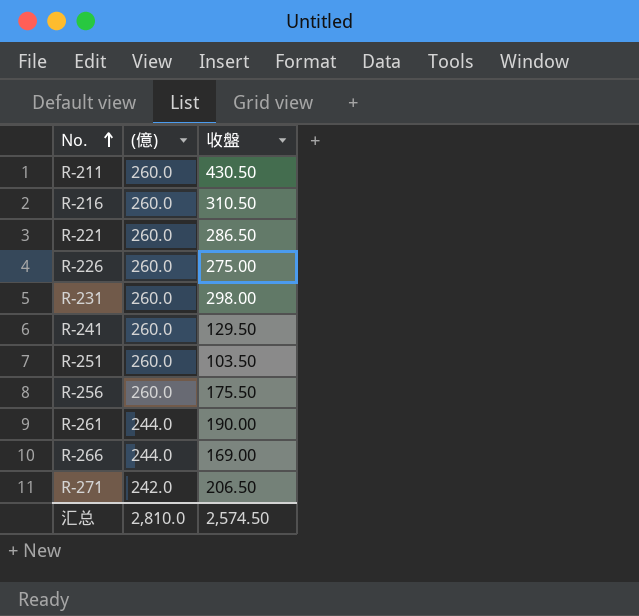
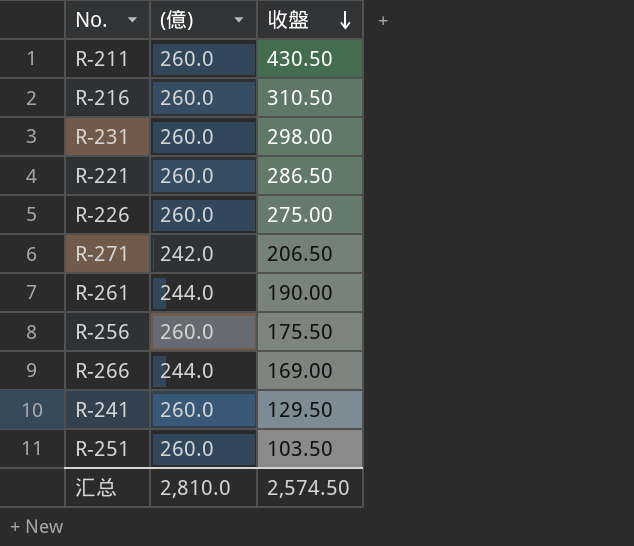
row order: No. ascending -> 收盤 descending

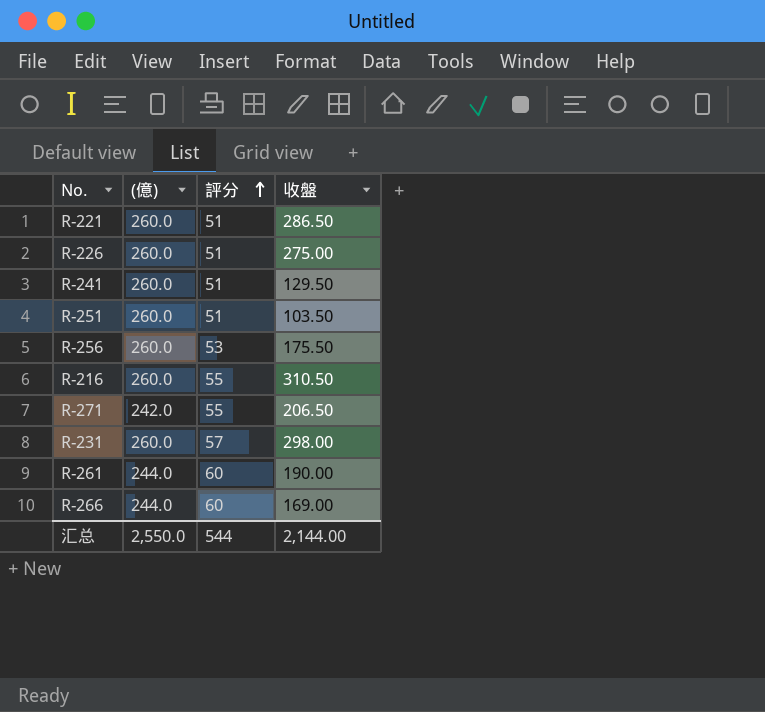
row order: 收盤 descending -> 評分 ascending
column 評分 | position: none -> 3
row R-211: 260.0 | 430.50 -> none
汇总 | (億): 2,810.0 -> 2,550.0
汇总 | 收盤: 2,574.50 -> 2,144.00

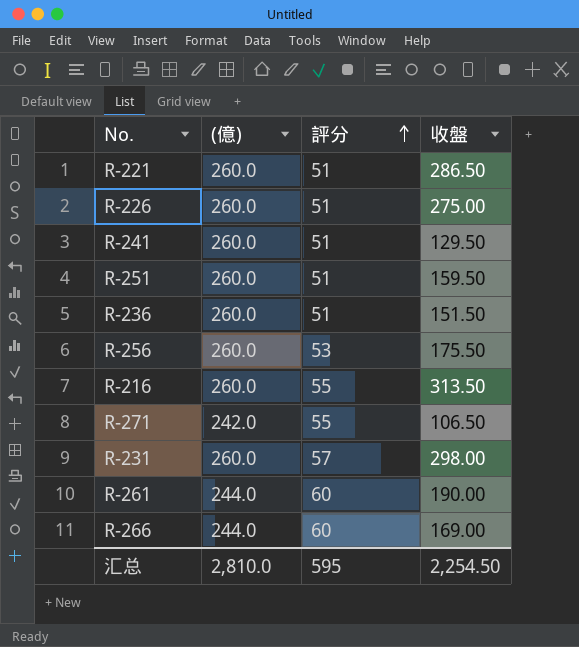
R-251 | 收盤: 103.50 -> 159.50
row R-236: none -> 260.0 | 51 | 151.50
R-216 | 收盤: 310.50 -> 313.50
R-271 | 收盤: 206.50 -> 106.50
汇总 | (億): 2,550.0 -> 2,810.0
汇总 | 評分: 544 -> 595
汇总 | 收盤: 2,144.00 -> 2,254.50

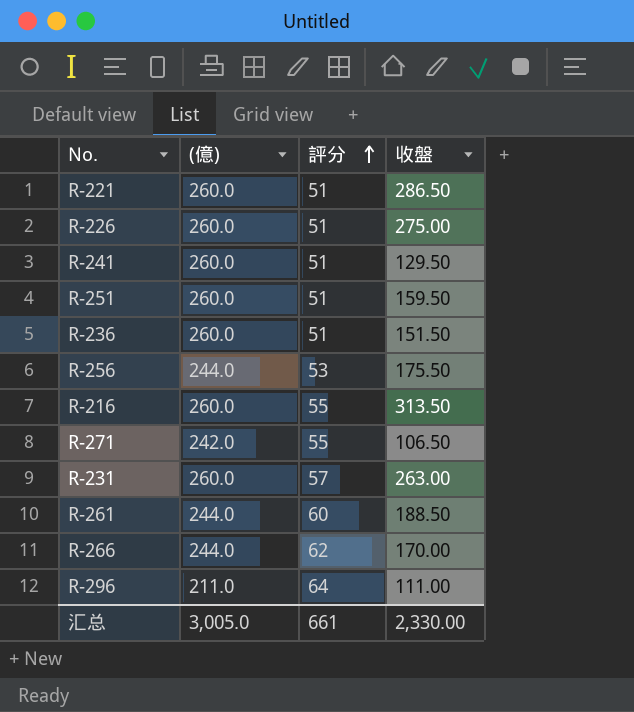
R-256 | (億): 260.0 -> 244.0
R-231 | 收盤: 298.00 -> 263.00
R-261 | 收盤: 190.00 -> 188.50
R-266 | 評分: 60 -> 62
R-266 | 收盤: 169.00 -> 170.00
row R-296: none -> 211.0 | 64 | 111.00
汇总 | (億): 2,810.0 -> 3,005.0
汇总 | 評分: 595 -> 661
汇总 | 收盤: 2,254.50 -> 2,330.00

